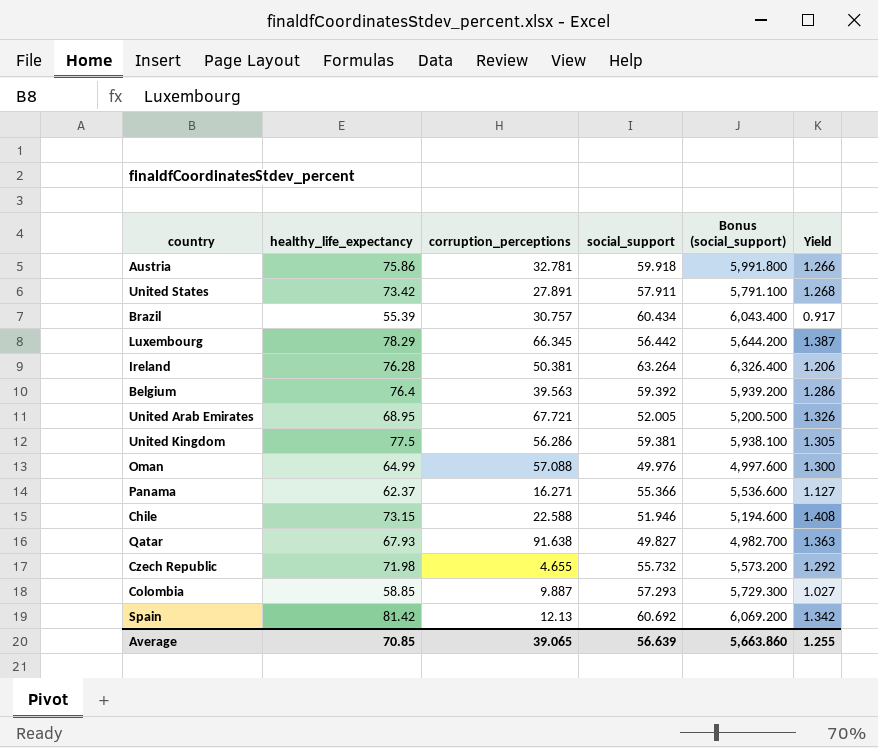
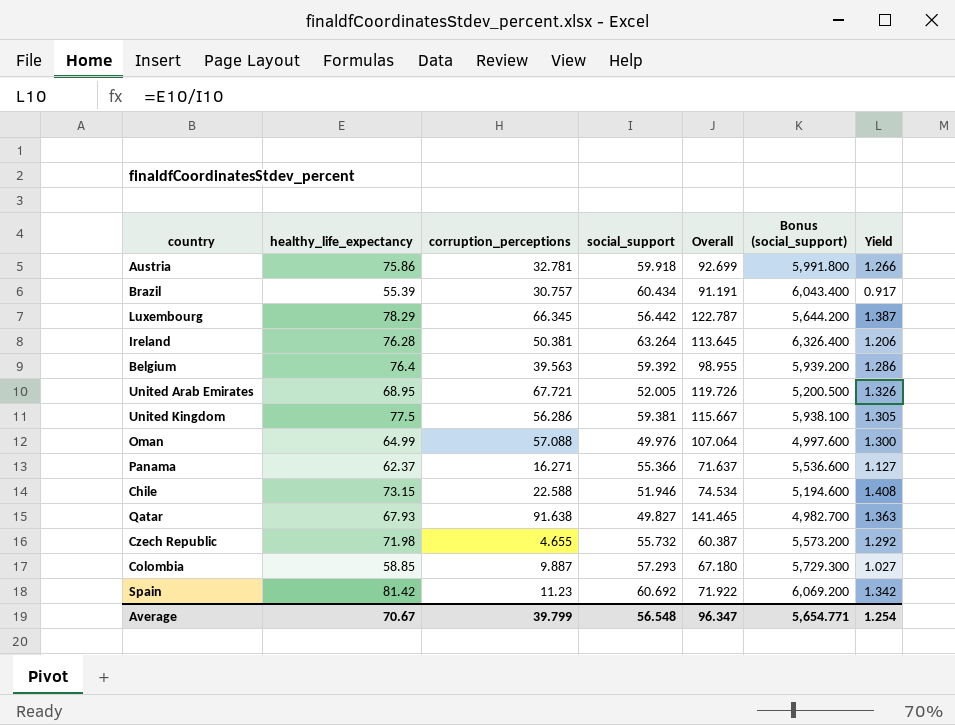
column Overall | formula: none -> [corruption_perceptions] + [social_support]
row United States: 73.42 | 27.891 | 57.911 | 5,791.100 | 1.268 -> none
Spain | corruption_perceptions: 12.13 -> 11.23
Average | healthy_life_expectancy: 70.85 -> 70.67
Average | corruption_perceptions: 39.065 -> 39.799
Average | social_support: 56.639 -> 56.548
Average | Bonus (social_support): 5,663.860 -> 5,654.771
Average | Yield: 1.255 -> 1.254

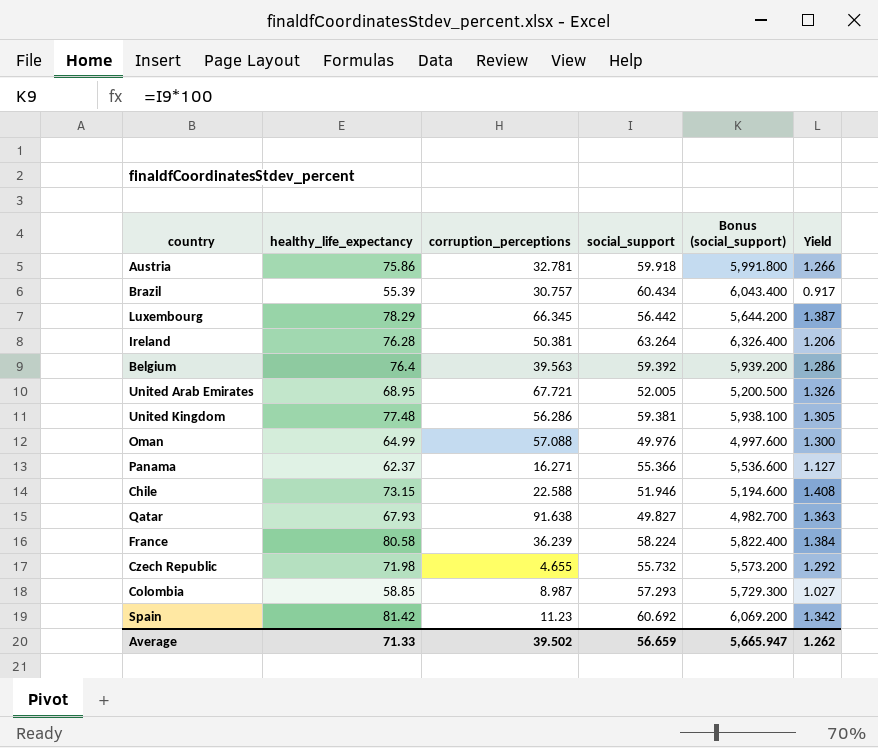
column Overall | formula: [corruption_perceptions] + [social_support] -> none
United Kingdom | healthy_life_expectancy: 77.5 -> 77.48
row France: none -> 80.58 | 36.239 | 58.224 | 5,822.400 | 1.384
Colombia | corruption_perceptions: 9.887 -> 8.987
Average | healthy_life_expectancy: 70.67 -> 71.33
Average | corruption_perceptions: 39.799 -> 39.502
Average | social_support: 56.548 -> 56.659
Average | Bonus (social_support): 5,654.771 -> 5,665.947
Average | Yield: 1.254 -> 1.262

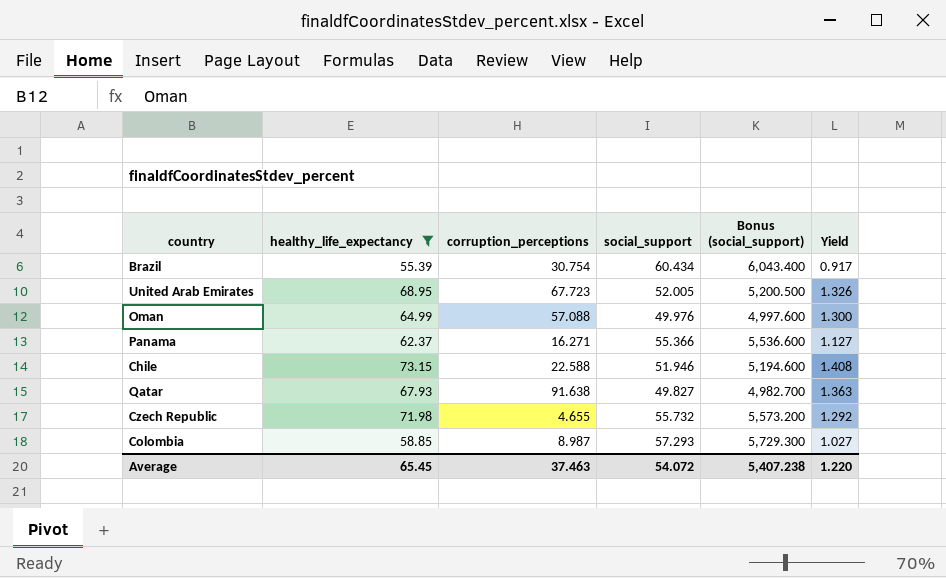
filter: none -> healthy_life_expectancy <= 73.15
Brazil | corruption_perceptions: 30.757 -> 30.754
United Arab Emirates | corruption_perceptions: 67.721 -> 67.723
Average | healthy_life_expectancy: 71.33 -> 65.45
Average | corruption_perceptions: 39.502 -> 37.463
Average | social_support: 56.659 -> 54.072
Average | Bonus (social_support): 5,665.947 -> 5,407.238
Average | Yield: 1.262 -> 1.220

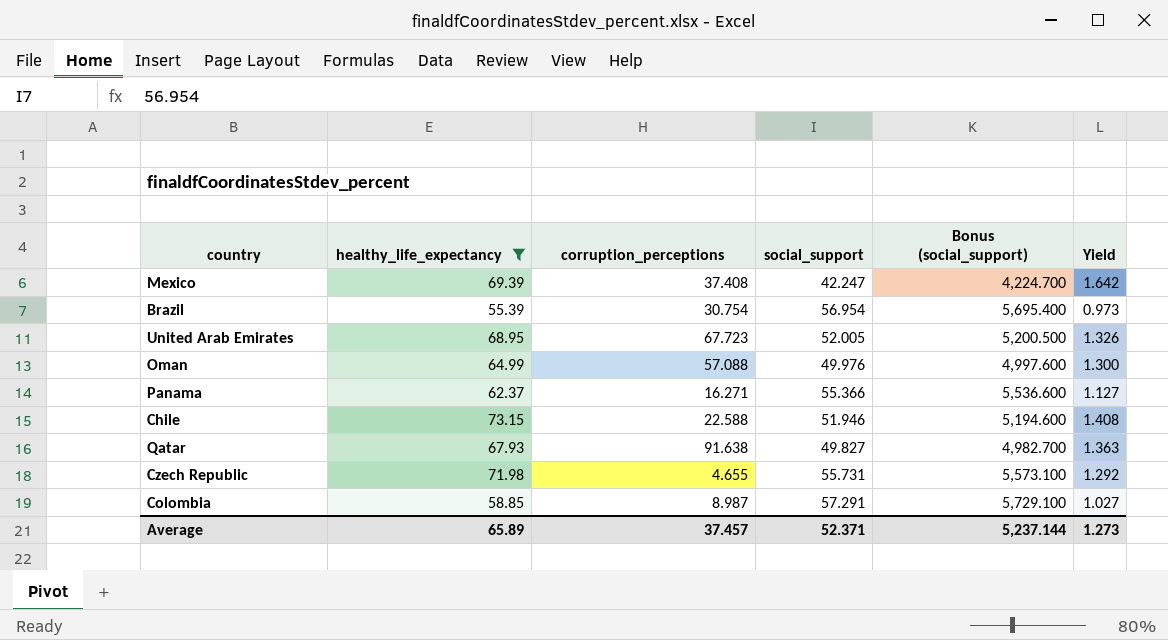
row Mexico: none -> 69.39 | 37.408 | 42.247 | 4,224.700 | 1.642
Brazil | social_support: 60.434 -> 56.954
Brazil | Bonus (social_support): 6,043.400 -> 5,695.400
Brazil | Yield: 0.917 -> 0.973
Czech Republic | social_support: 55.732 -> 55.731
Czech Republic | Bonus (social_support): 5,573.200 -> 5,573.100
Colombia | social_support: 57.293 -> 57.291
Colombia | Bonus (social_support): 5,729.300 -> 5,729.100
Average | healthy_life_expectancy: 65.45 -> 65.89
Average | corruption_perceptions: 37.463 -> 37.457
Average | social_support: 54.072 -> 52.371
Average | Bonus (social_support): 5,407.238 -> 5,237.144
Average | Yield: 1.220 -> 1.273

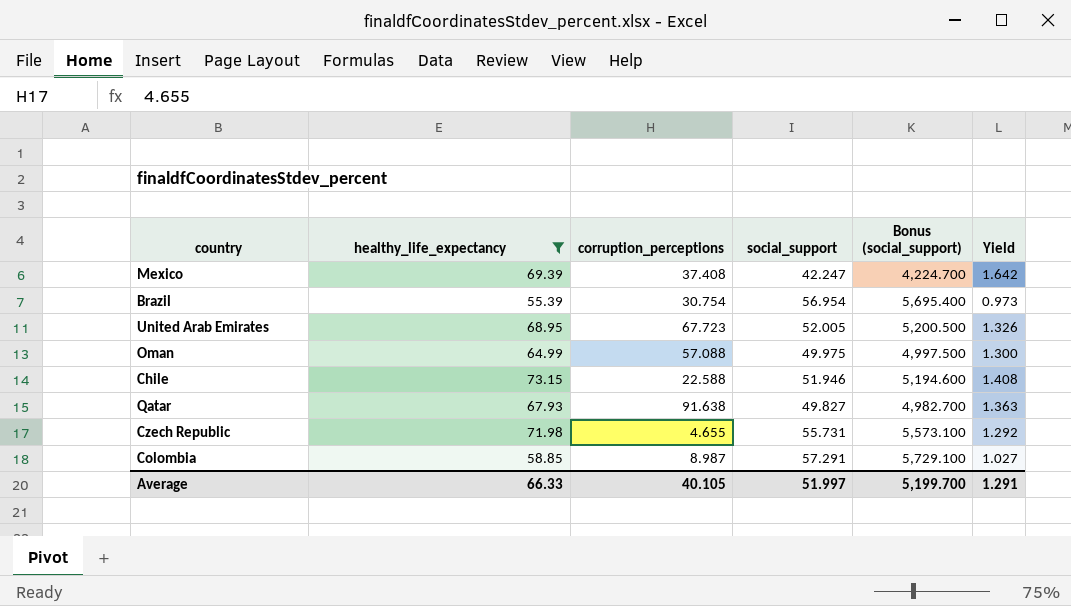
row Panama: 62.37 | 16.271 | 55.366 | 5,536.600 | 1.127 -> none
Oman | social_support: 49.976 -> 49.975
Oman | Bonus (social_support): 4,997.600 -> 4,997.500
Average | healthy_life_expectancy: 65.89 -> 66.33
Average | corruption_perceptions: 37.457 -> 40.105
Average | social_support: 52.371 -> 51.997
Average | Bonus (social_support): 5,237.144 -> 5,199.700
Average | Yield: 1.273 -> 1.291

